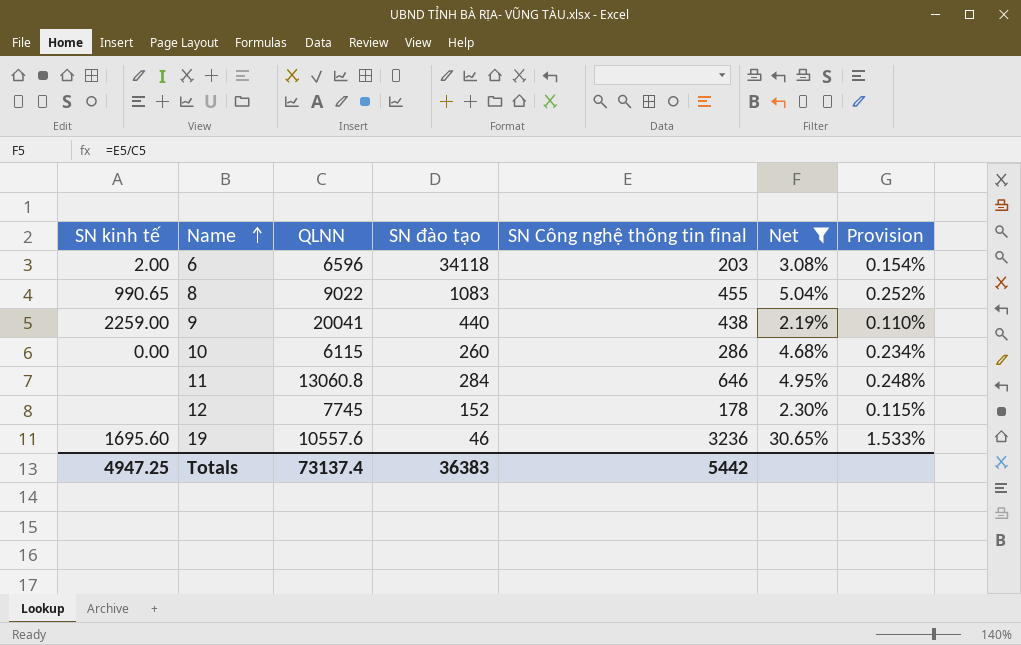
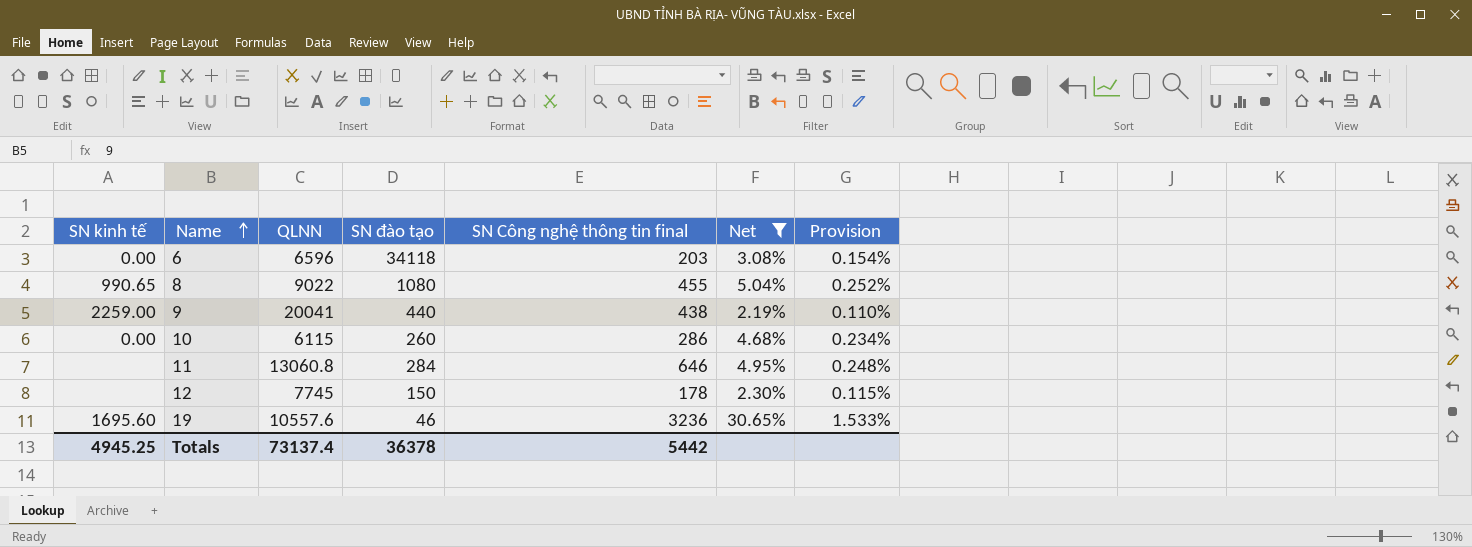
6 | SN kinh tế: 2.00 -> 0.00
8 | SN đào tạo: 1083 -> 1080
12 | SN đào tạo: 152 -> 150
Totals | SN kinh tế: 4947.25 -> 4945.25
Totals | SN đào tạo: 36383 -> 36378

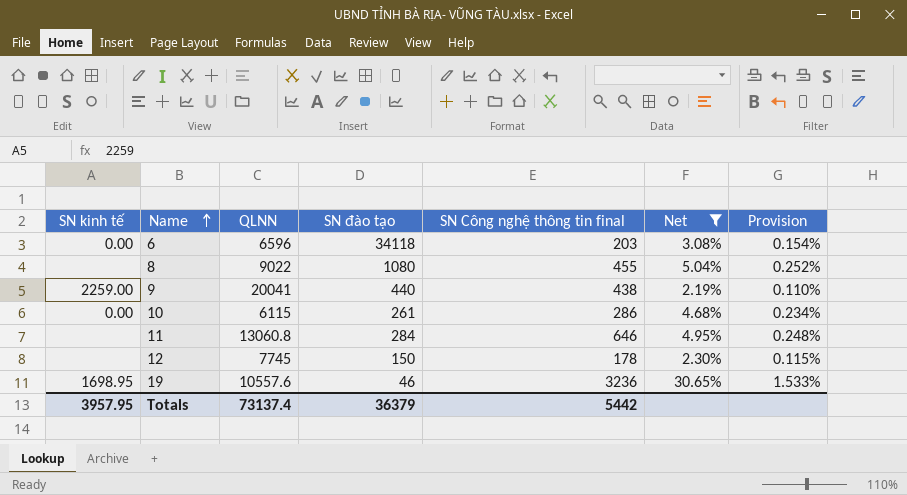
8 | SN kinh tế: 990.65 -> none
10 | SN đào tạo: 260 -> 261
19 | SN kinh tế: 1695.60 -> 1698.95
Totals | SN kinh tế: 4945.25 -> 3957.95
Totals | SN đào tạo: 36378 -> 36379

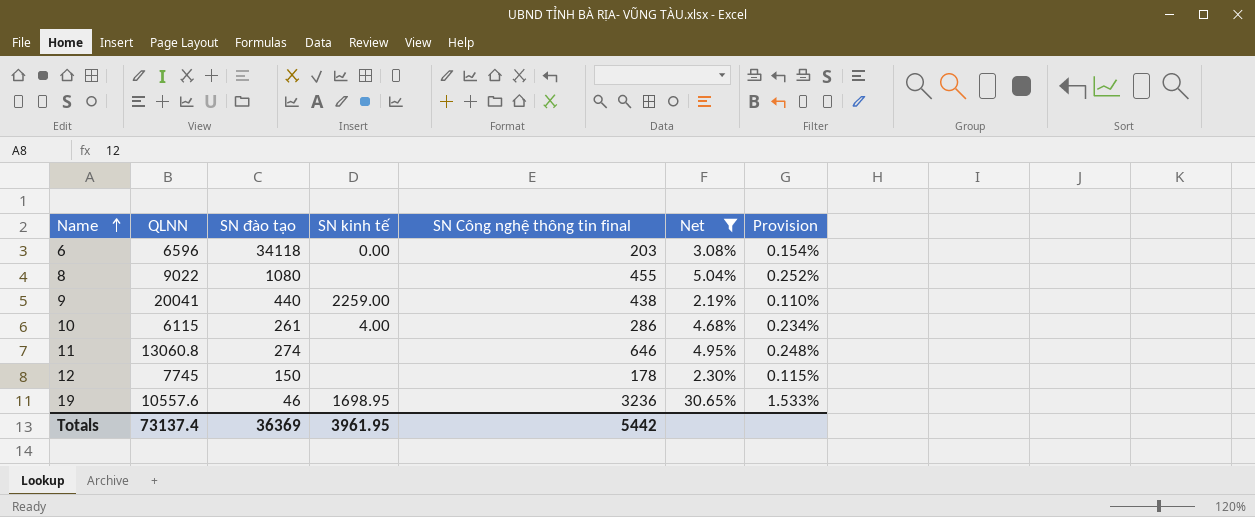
column SN kinh tế | position: 1 -> 4
10 | SN kinh tế: 0.00 -> 4.00
11 | SN đào tạo: 284 -> 274
Totals | SN đào tạo: 36379 -> 36369
Totals | SN kinh tế: 3957.95 -> 3961.95

